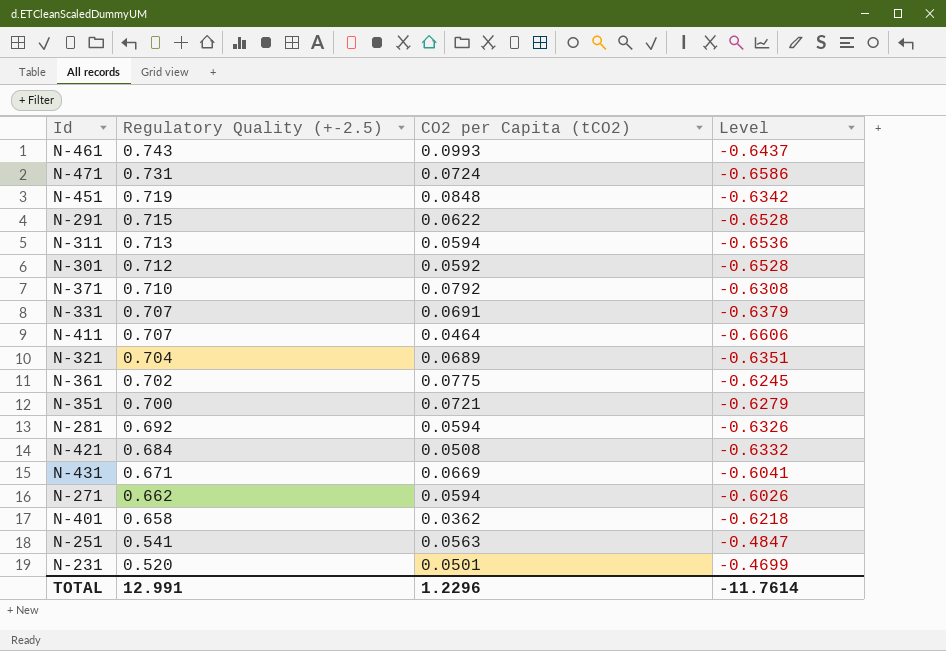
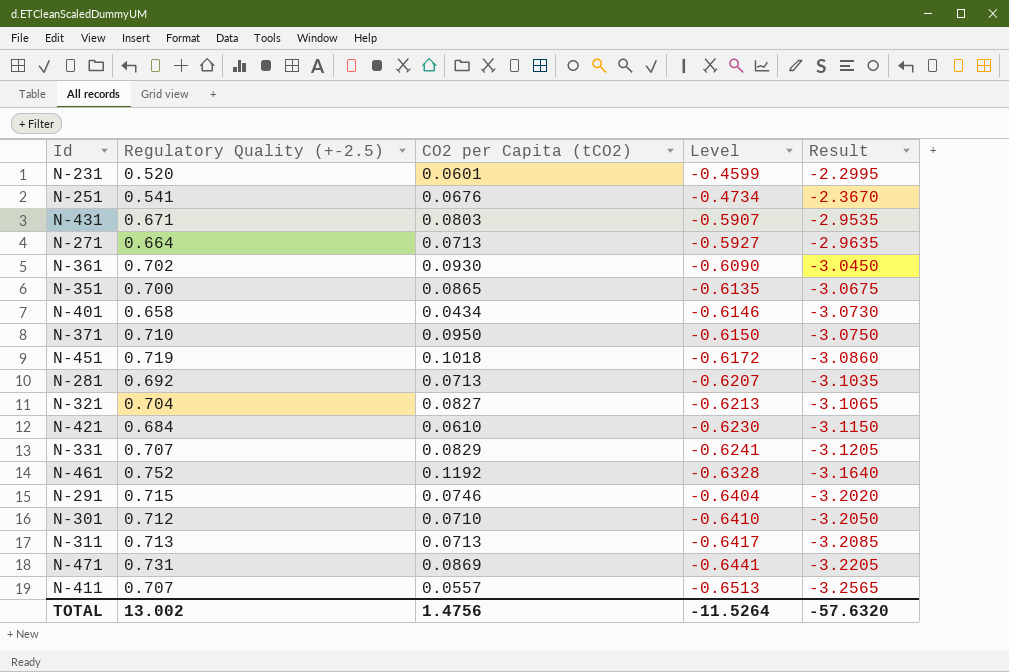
row order: Regulatory Quality (+-2.5) descending -> Level descending
column Result | formula: none -> [Level] * 5
N-231 | CO2 per Capita (tCO2): 0.0501 -> 0.0601
N-231 | Level: -0.4699 -> -0.4599
N-251 | CO2 per Capita (tCO2): 0.0563 -> 0.0676
N-251 | Level: -0.4847 -> -0.4734
N-431 | CO2 per Capita (tCO2): 0.0669 -> 0.0803
N-431 | Level: -0.6041 -> -0.5907
N-271 | Regulatory Quality (+-2.5): 0.662 -> 0.664
N-271 | CO2 per Capita (tCO2): 0.0594 -> 0.0713
N-271 | Level: -0.6026 -> -0.5927
N-361 | CO2 per Capita (tCO2): 0.0775 -> 0.0930
N-361 | Level: -0.6245 -> -0.6090
N-351 | CO2 per Capita (tCO2): 0.0721 -> 0.0865
N-351 | Level: -0.6279 -> -0.6135
N-401 | CO2 per Capita (tCO2): 0.0362 -> 0.0434
N-401 | Level: -0.6218 -> -0.6146
N-371 | CO2 per Capita (tCO2): 0.0792 -> 0.0950
N-371 | Level: -0.6308 -> -0.6150
N-451 | CO2 per Capita (tCO2): 0.0848 -> 0.1018
N-451 | Level: -0.6342 -> -0.6172
N-281 | CO2 per Capita (tCO2): 0.0594 -> 0.0713
N-281 | Level: -0.6326 -> -0.6207
N-321 | CO2 per Capita (tCO2): 0.0689 -> 0.0827
N-321 | Level: -0.6351 -> -0.6213
N-421 | CO2 per Capita (tCO2): 0.0508 -> 0.0610
N-421 | Level: -0.6332 -> -0.6230
N-331 | CO2 per Capita (tCO2): 0.0691 -> 0.0829
N-331 | Level: -0.6379 -> -0.6241
N-461 | Regulatory Quality (+-2.5): 0.743 -> 0.752
N-461 | CO2 per Capita (tCO2): 0.0993 -> 0.1192
N-461 | Level: -0.6437 -> -0.6328
N-291 | CO2 per Capita (tCO2): 0.0622 -> 0.0746
N-291 | Level: -0.6528 -> -0.6404
N-301 | CO2 per Capita (tCO2): 0.0592 -> 0.0710
N-301 | Level: -0.6528 -> -0.6410
N-311 | CO2 per Capita (tCO2): 0.0594 -> 0.0713
N-311 | Level: -0.6536 -> -0.6417
N-471 | CO2 per Capita (tCO2): 0.0724 -> 0.0869
N-471 | Level: -0.6586 -> -0.6441
N-411 | CO2 per Capita (tCO2): 0.0464 -> 0.0557
N-411 | Level: -0.6606 -> -0.6513
TOTAL | Regulatory Quality (+-2.5): 12.991 -> 13.002
TOTAL | CO2 per Capita (tCO2): 1.2296 -> 1.4756
TOTAL | Level: -11.7614 -> -11.5264

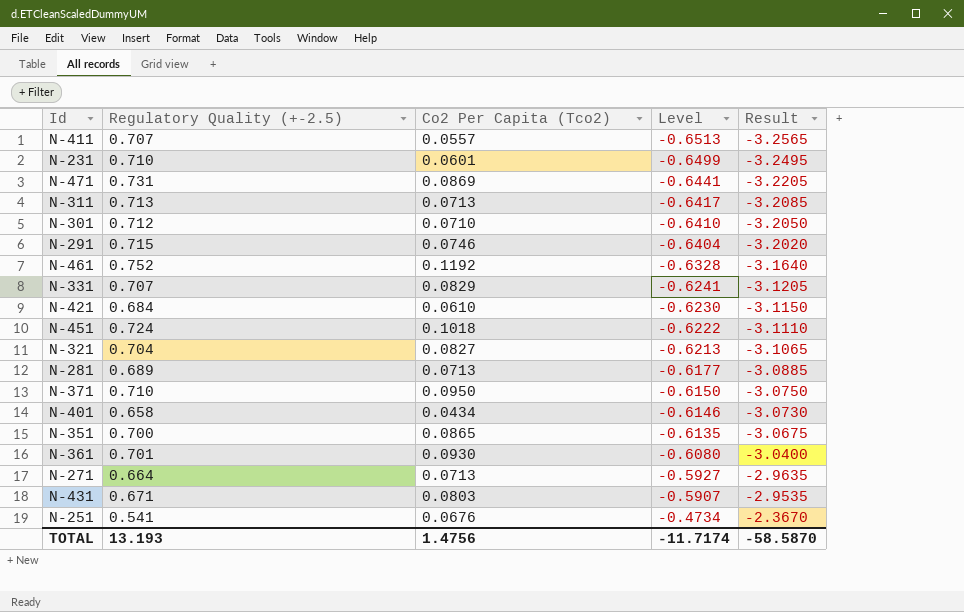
row order: Level descending -> Level ascending
column name: CO2 per Capita (tCO2) -> Co2 Per Capita (Tco2)
N-231 | Regulatory Quality (+-2.5): 0.520 -> 0.710
N-231 | Level: -0.4599 -> -0.6499
N-231 | Result: -2.2995 -> -3.2495
N-451 | Regulatory Quality (+-2.5): 0.719 -> 0.724
N-451 | Level: -0.6172 -> -0.6222
N-451 | Result: -3.0860 -> -3.1110
N-281 | Regulatory Quality (+-2.5): 0.692 -> 0.689
N-281 | Level: -0.6207 -> -0.6177
N-281 | Result: -3.1035 -> -3.0885
N-361 | Regulatory Quality (+-2.5): 0.702 -> 0.701
N-361 | Level: -0.6090 -> -0.6080
N-361 | Result: -3.0450 -> -3.0400
TOTAL | Regulatory Quality (+-2.5): 13.002 -> 13.193
TOTAL | Level: -11.5264 -> -11.7174
TOTAL | Result: -57.6320 -> -58.5870

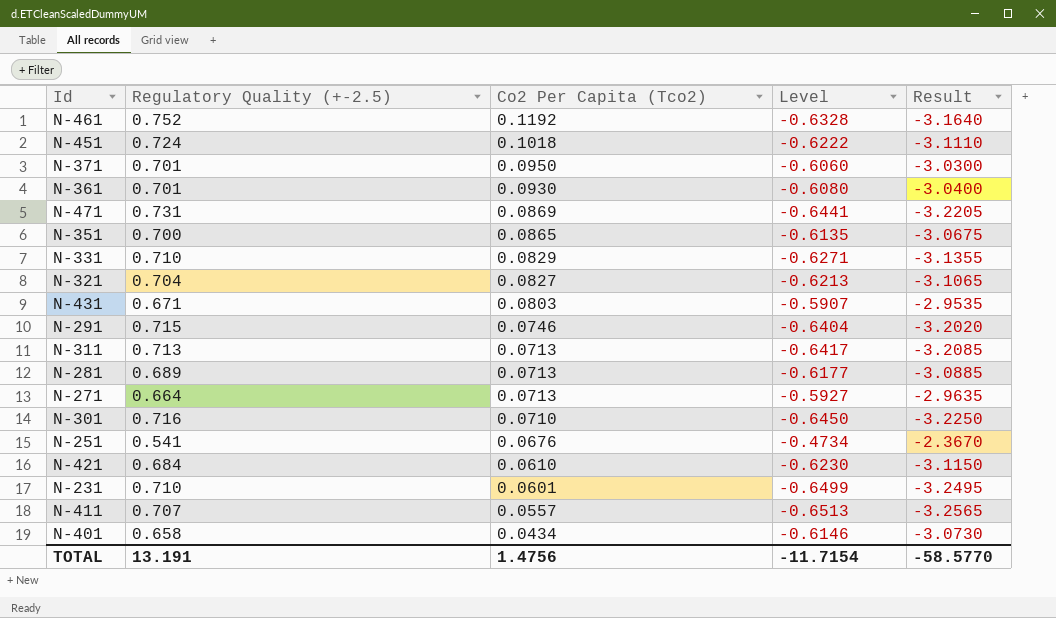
row order: Level ascending -> Co2 Per Capita (Tco2) descending
N-371 | Regulatory Quality (+-2.5): 0.710 -> 0.701
N-371 | Level: -0.6150 -> -0.6060
N-371 | Result: -3.0750 -> -3.0300
N-331 | Regulatory Quality (+-2.5): 0.707 -> 0.710
N-331 | Level: -0.6241 -> -0.6271
N-331 | Result: -3.1205 -> -3.1355
N-301 | Regulatory Quality (+-2.5): 0.712 -> 0.716
N-301 | Level: -0.6410 -> -0.6450
N-301 | Result: -3.2050 -> -3.2250
TOTAL | Regulatory Quality (+-2.5): 13.193 -> 13.191
TOTAL | Level: -11.7174 -> -11.7154
TOTAL | Result: -58.5870 -> -58.5770

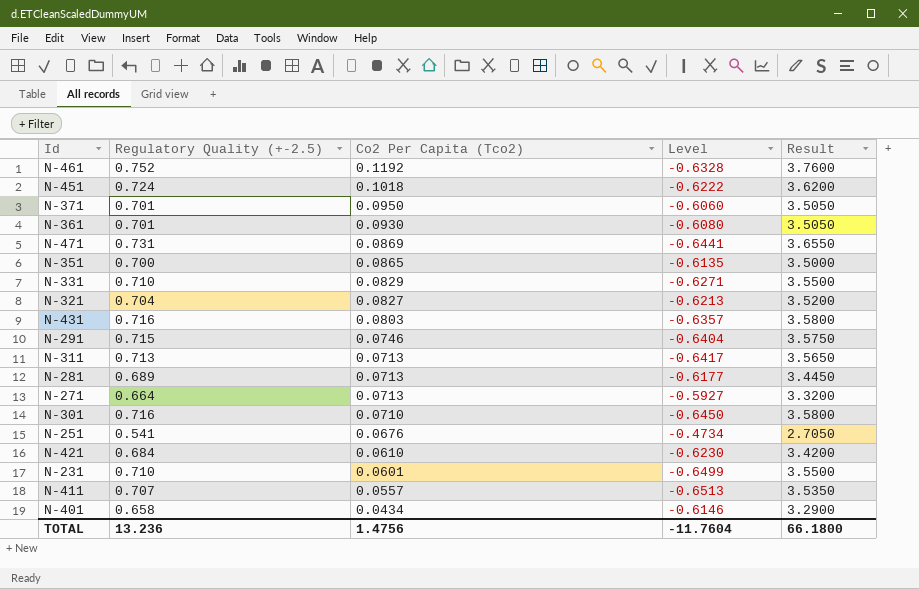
column Result | formula: [Level] * 5 -> [Regulatory Quality (+-2.5)] * 5
N-431 | Regulatory Quality (+-2.5): 0.671 -> 0.716
N-431 | Level: -0.5907 -> -0.6357
TOTAL | Regulatory Quality (+-2.5): 13.191 -> 13.236
TOTAL | Level: -11.7154 -> -11.7604
TOTAL | Result: -58.5770 -> 66.1800

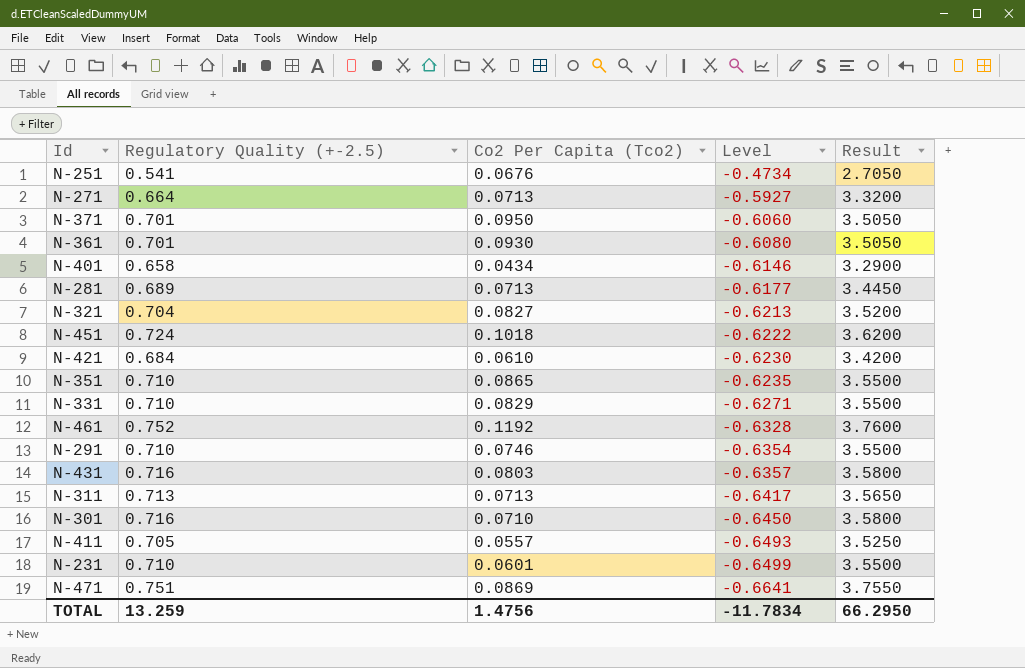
row order: Co2 Per Capita (Tco2) descending -> Level descending
N-351 | Regulatory Quality (+-2.5): 0.700 -> 0.710
N-351 | Level: -0.6135 -> -0.6235
N-351 | Result: 3.5000 -> 3.5500
N-291 | Regulatory Quality (+-2.5): 0.715 -> 0.710
N-291 | Level: -0.6404 -> -0.6354
N-291 | Result: 3.5750 -> 3.5500
N-411 | Regulatory Quality (+-2.5): 0.707 -> 0.705
N-411 | Level: -0.6513 -> -0.6493
N-411 | Result: 3.5350 -> 3.5250
N-471 | Regulatory Quality (+-2.5): 0.731 -> 0.751
N-471 | Level: -0.6441 -> -0.6641
N-471 | Result: 3.6550 -> 3.7550
TOTAL | Regulatory Quality (+-2.5): 13.236 -> 13.259
TOTAL | Level: -11.7604 -> -11.7834
TOTAL | Result: 66.1800 -> 66.2950

